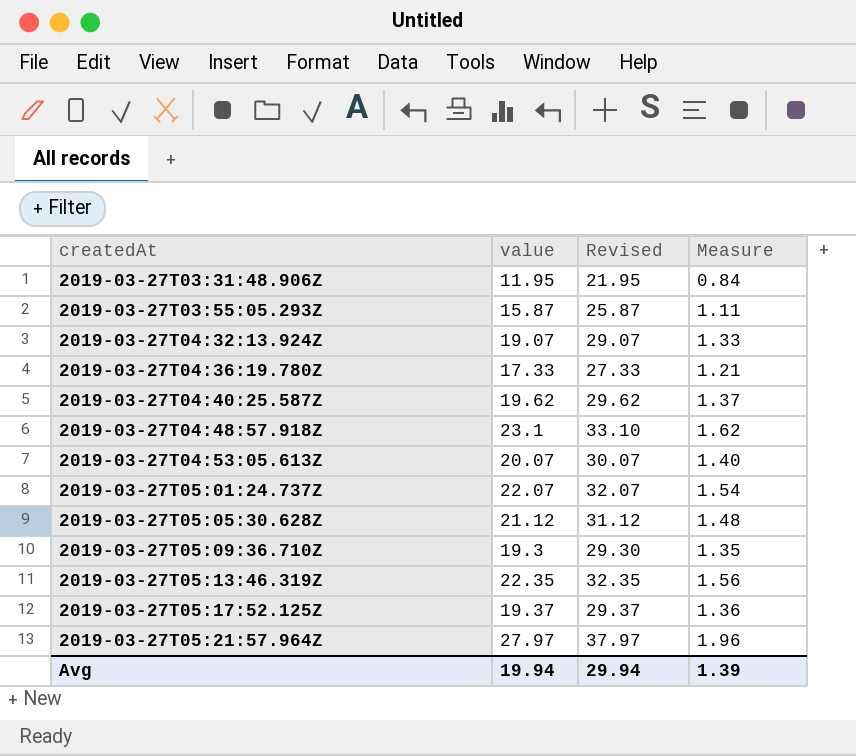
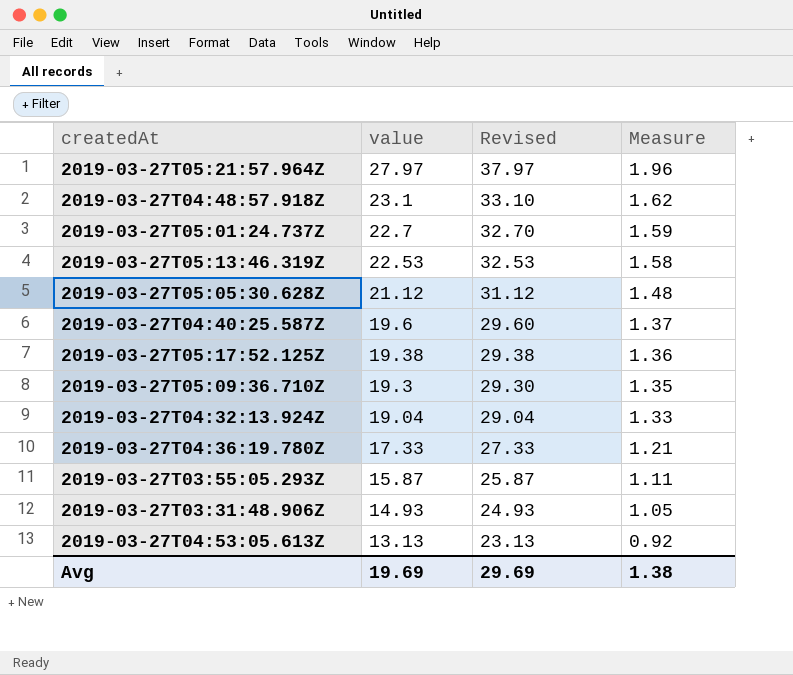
row order: createdAt ascending -> value descending
2019-03-27T05:01:24.737Z | value: 22.07 -> 22.7
2019-03-27T05:01:24.737Z | Revised: 32.07 -> 32.70
2019-03-27T05:01:24.737Z | Measure: 1.54 -> 1.59
2019-03-27T05:13:46.319Z | value: 22.35 -> 22.53
2019-03-27T05:13:46.319Z | Revised: 32.35 -> 32.53
2019-03-27T05:13:46.319Z | Measure: 1.56 -> 1.58
2019-03-27T04:40:25.587Z | value: 19.62 -> 19.6
2019-03-27T04:40:25.587Z | Revised: 29.62 -> 29.60
2019-03-27T05:17:52.125Z | value: 19.37 -> 19.38
2019-03-27T05:17:52.125Z | Revised: 29.37 -> 29.38
2019-03-27T04:32:13.924Z | value: 19.07 -> 19.04
2019-03-27T04:32:13.924Z | Revised: 29.07 -> 29.04
2019-03-27T03:31:48.906Z | value: 11.95 -> 14.93
2019-03-27T03:31:48.906Z | Revised: 21.95 -> 24.93
2019-03-27T03:31:48.906Z | Measure: 0.84 -> 1.05
2019-03-27T04:53:05.613Z | value: 20.07 -> 13.13
2019-03-27T04:53:05.613Z | Revised: 30.07 -> 23.13
2019-03-27T04:53:05.613Z | Measure: 1.40 -> 0.92
Avg | value: 19.94 -> 19.69
Avg | Revised: 29.94 -> 29.69
Avg | Measure: 1.39 -> 1.38

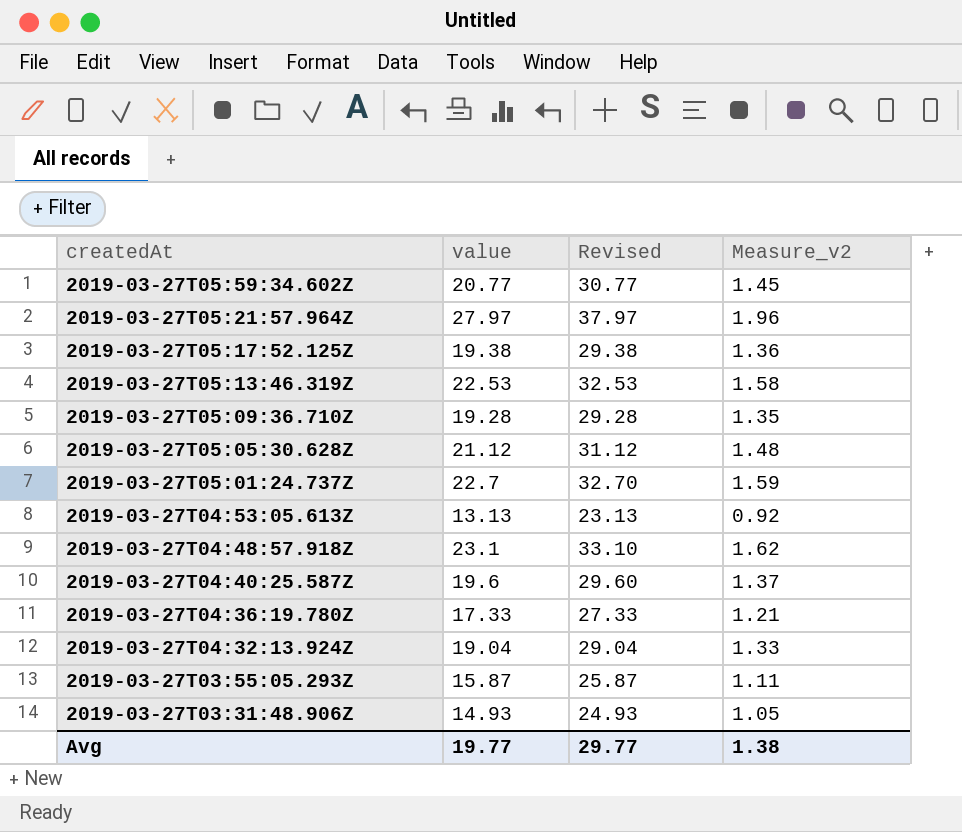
row order: value descending -> createdAt descending
column name: Measure -> Measure_v2
row 2019-03-27T05:59:34.602Z: none -> 20.77 | 30.77 | 1.45
2019-03-27T05:09:36.710Z | value: 19.3 -> 19.28
2019-03-27T05:09:36.710Z | Revised: 29.30 -> 29.28
Avg | value: 19.69 -> 19.77
Avg | Revised: 29.69 -> 29.77

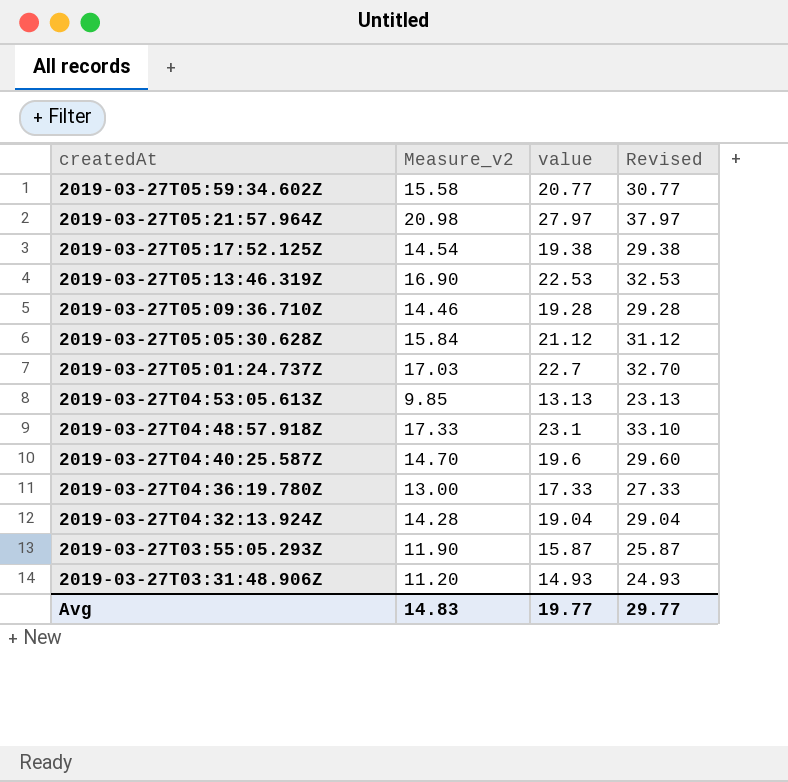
column Measure_v2 | formula: [value] * 0.07 -> [value] * 0.75
column Measure_v2 | position: 4 -> 2
Avg | Measure_v2: 1.38 -> 14.83

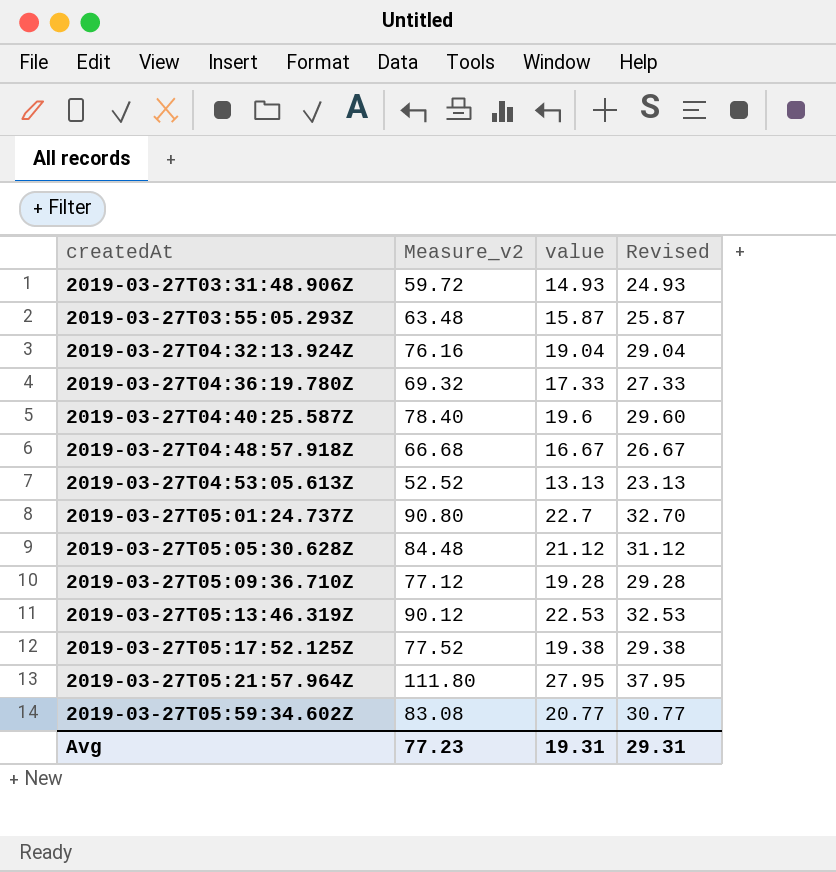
row order: createdAt descending -> createdAt ascending
column Measure_v2 | formula: [value] * 0.75 -> [value] * 4
2019-03-27T04:48:57.918Z | value: 23.1 -> 16.67
2019-03-27T04:48:57.918Z | Revised: 33.10 -> 26.67
2019-03-27T05:21:57.964Z | value: 27.97 -> 27.95
2019-03-27T05:21:57.964Z | Revised: 37.97 -> 37.95
Avg | Measure_v2: 14.83 -> 77.23
Avg | value: 19.77 -> 19.31
Avg | Revised: 29.77 -> 29.31

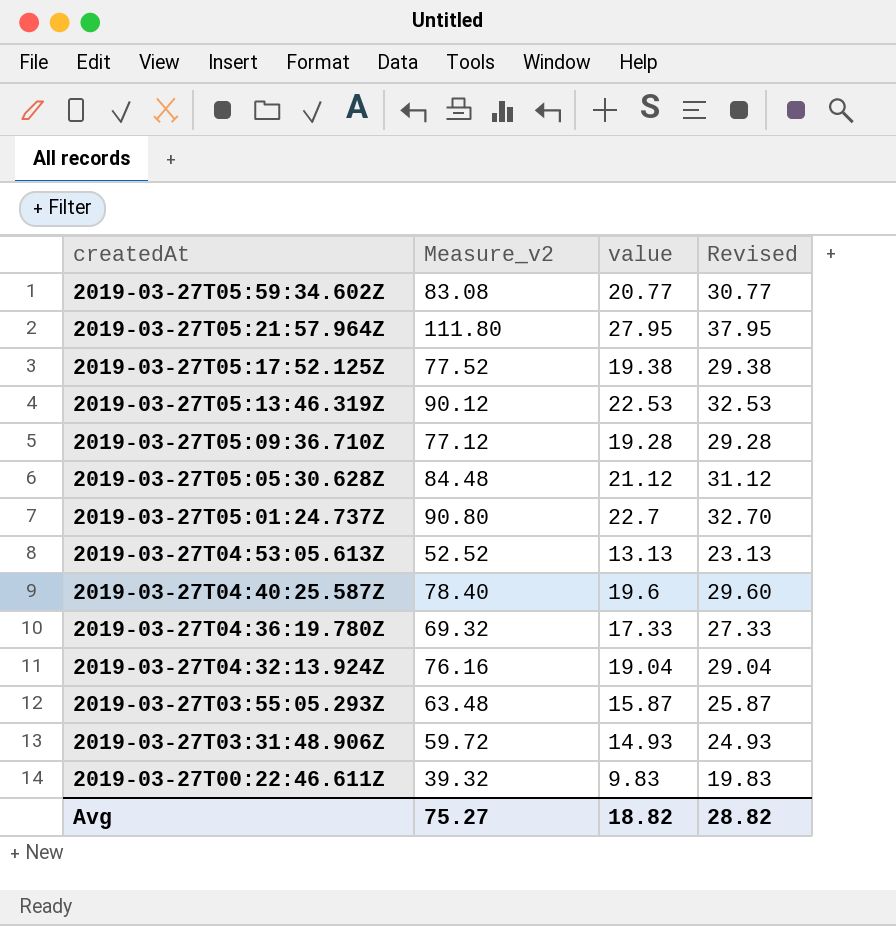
row order: createdAt ascending -> createdAt descending
row 2019-03-27T04:48:57.918Z: 66.68 | 16.67 | 26.67 -> none
row 2019-03-27T00:22:46.611Z: none -> 39.32 | 9.83 | 19.83
Avg | Measure_v2: 77.23 -> 75.27
Avg | value: 19.31 -> 18.82
Avg | Revised: 29.31 -> 28.82

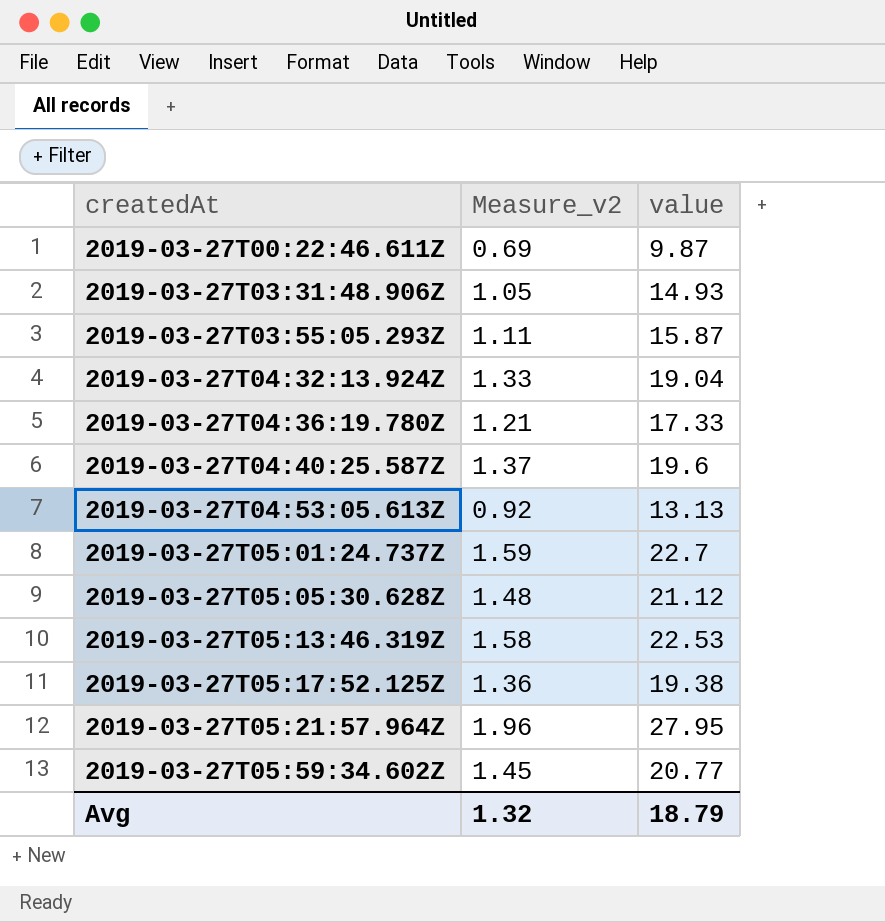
row order: createdAt descending -> createdAt ascending
column Revised | formula: [value] + 10 -> none
column Measure_v2 | formula: [value] * 4 -> [value] * 0.07
row 2019-03-27T05:09:36.710Z: 77.12 | 19.28 | 29.28 -> none
2019-03-27T00:22:46.611Z | value: 9.83 -> 9.87
Avg | Measure_v2: 75.27 -> 1.32
Avg | value: 18.82 -> 18.79

